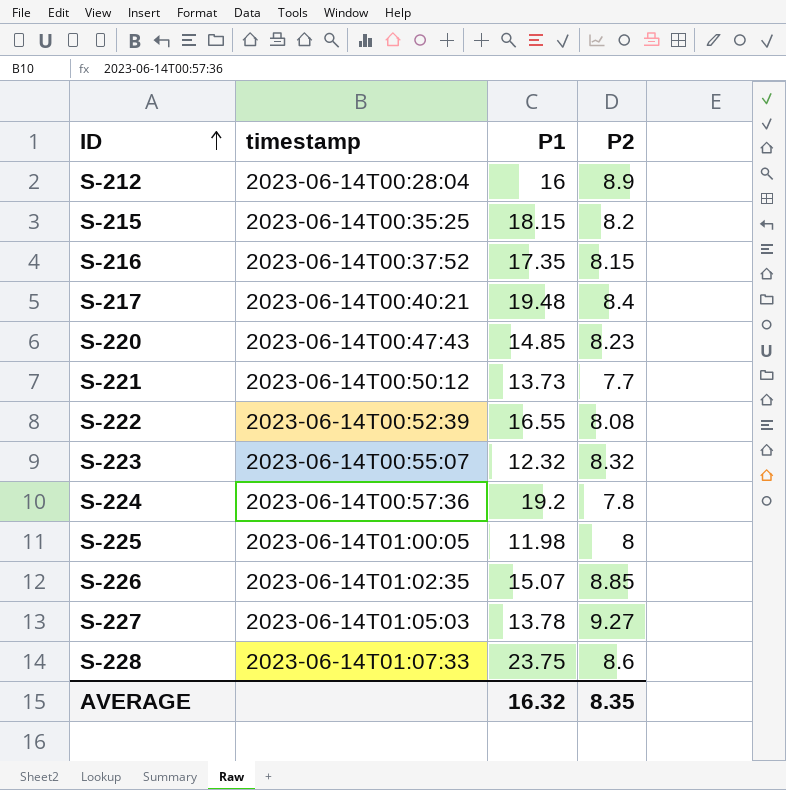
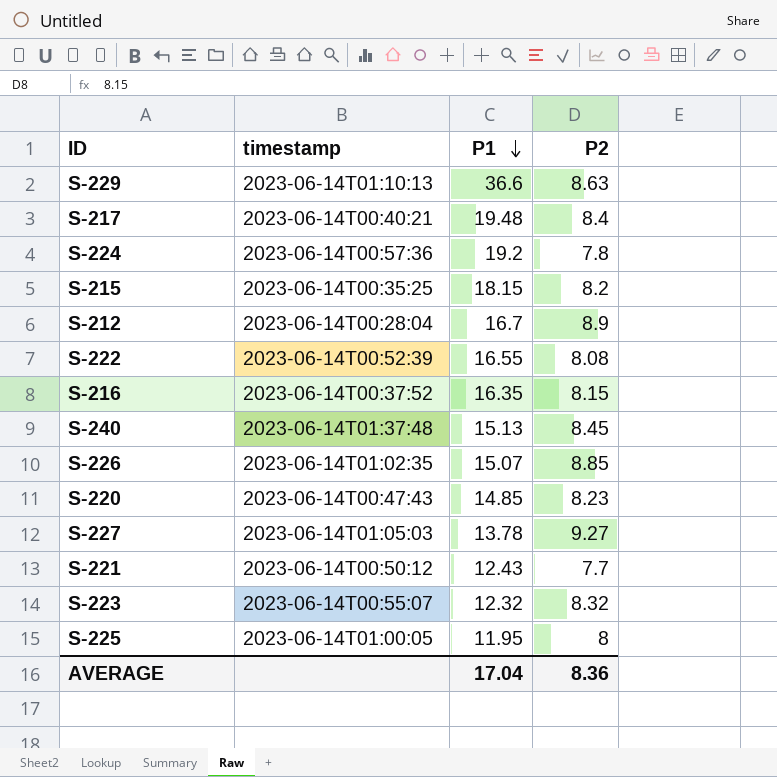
row order: ID ascending -> P1 descending
row S-228: 2023-06-14T01:07:33 | 23.75 | 8.6 -> none
row S-229: none -> 2023-06-14T01:10:13 | 36.6 | 8.63
S-212 | P1: 16 -> 16.7
S-216 | P1: 17.35 -> 16.35
row S-240: none -> 2023-06-14T01:37:48 | 15.13 | 8.45
S-221 | P1: 13.73 -> 12.43
S-225 | P1: 11.98 -> 11.95
AVERAGE | P1: 16.32 -> 17.04
AVERAGE | P2: 8.35 -> 8.36

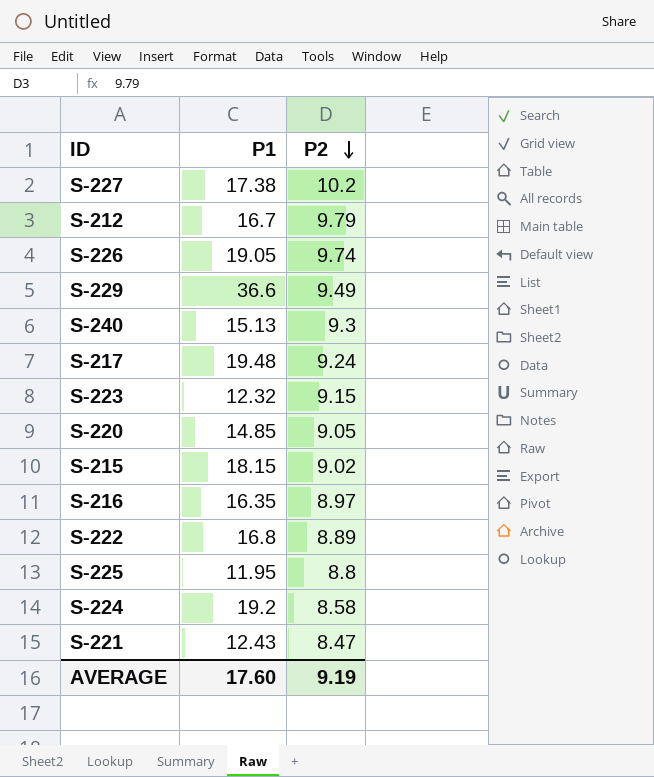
row order: P1 descending -> P2 descending
column timestamp | position: 2 -> none
S-227 | P1: 13.78 -> 17.38
S-227 | P2: 9.27 -> 10.2
S-212 | P2: 8.9 -> 9.79
S-226 | P1: 15.07 -> 19.05
S-226 | P2: 8.85 -> 9.74
S-229 | P2: 8.63 -> 9.49
S-240 | P2: 8.45 -> 9.3
S-217 | P2: 8.4 -> 9.24
S-223 | P2: 8.32 -> 9.15
S-220 | P2: 8.23 -> 9.05
S-215 | P2: 8.2 -> 9.02
S-216 | P2: 8.15 -> 8.97
S-222 | P1: 16.55 -> 16.8
S-222 | P2: 8.08 -> 8.89
S-225 | P2: 8 -> 8.8
S-224 | P2: 7.8 -> 8.58
S-221 | P2: 7.7 -> 8.47
AVERAGE | P1: 17.04 -> 17.60
AVERAGE | P2: 8.36 -> 9.19

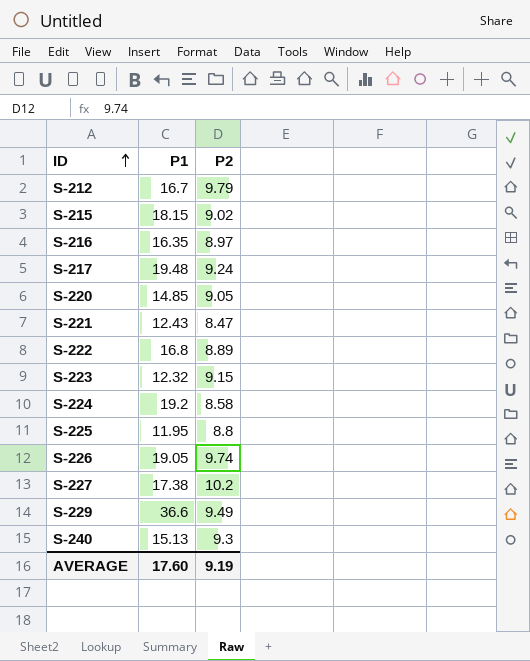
row order: P2 descending -> ID ascending

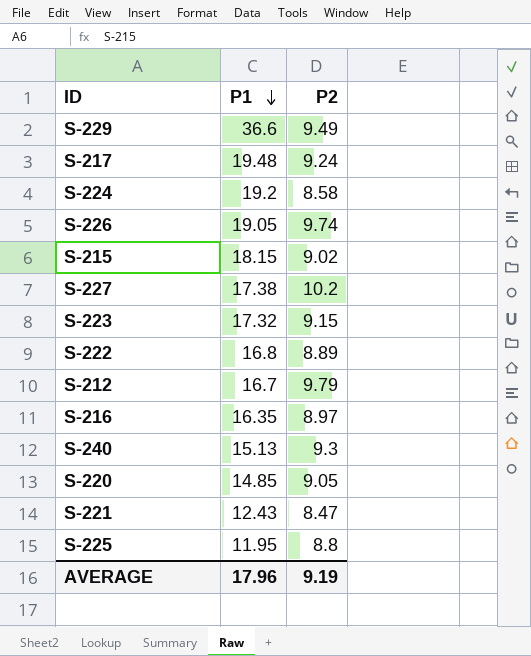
row order: ID ascending -> P1 descending
S-223 | P1: 12.32 -> 17.32
AVERAGE | P1: 17.60 -> 17.96

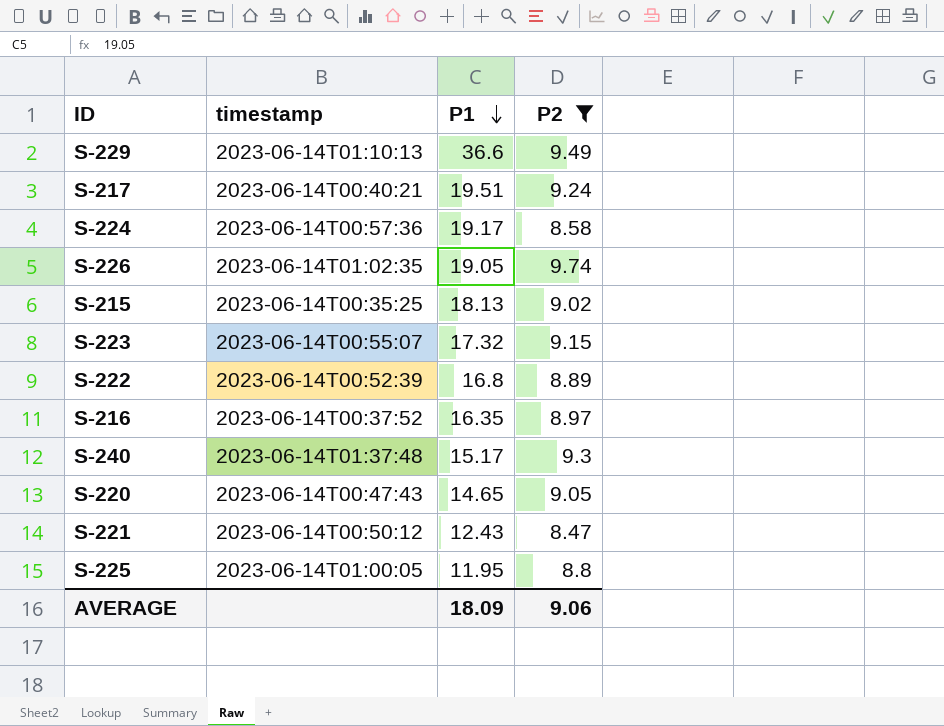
filter: none -> P2 <= 9.74
column timestamp | position: none -> 2
S-217 | P1: 19.48 -> 19.51
S-224 | P1: 19.2 -> 19.17
S-215 | P1: 18.15 -> 18.13
S-240 | P1: 15.13 -> 15.17
S-220 | P1: 14.85 -> 14.65
AVERAGE | P1: 17.96 -> 18.09
AVERAGE | P2: 9.19 -> 9.06

